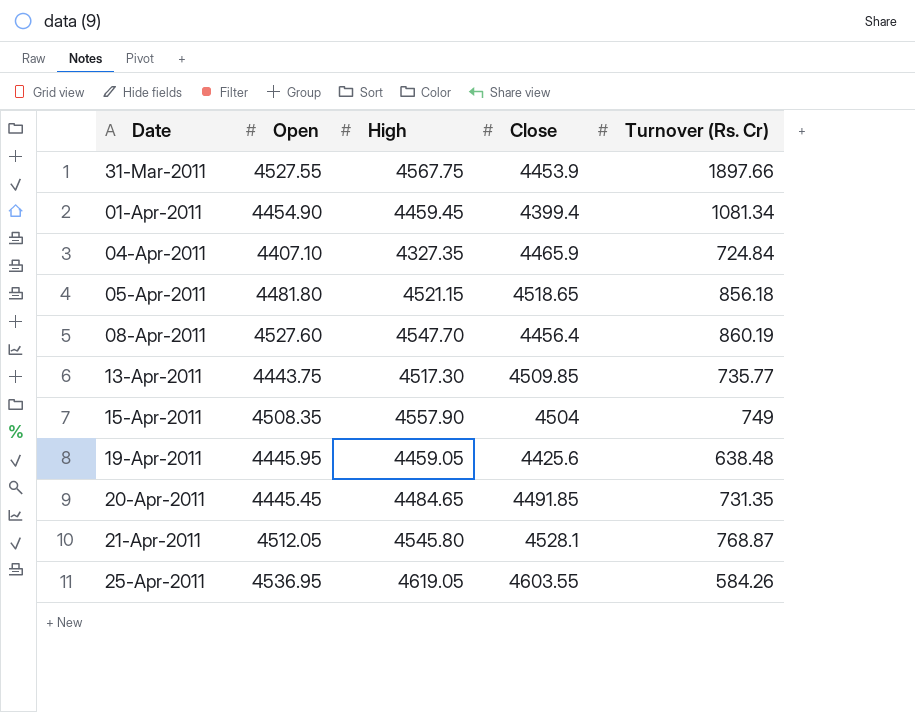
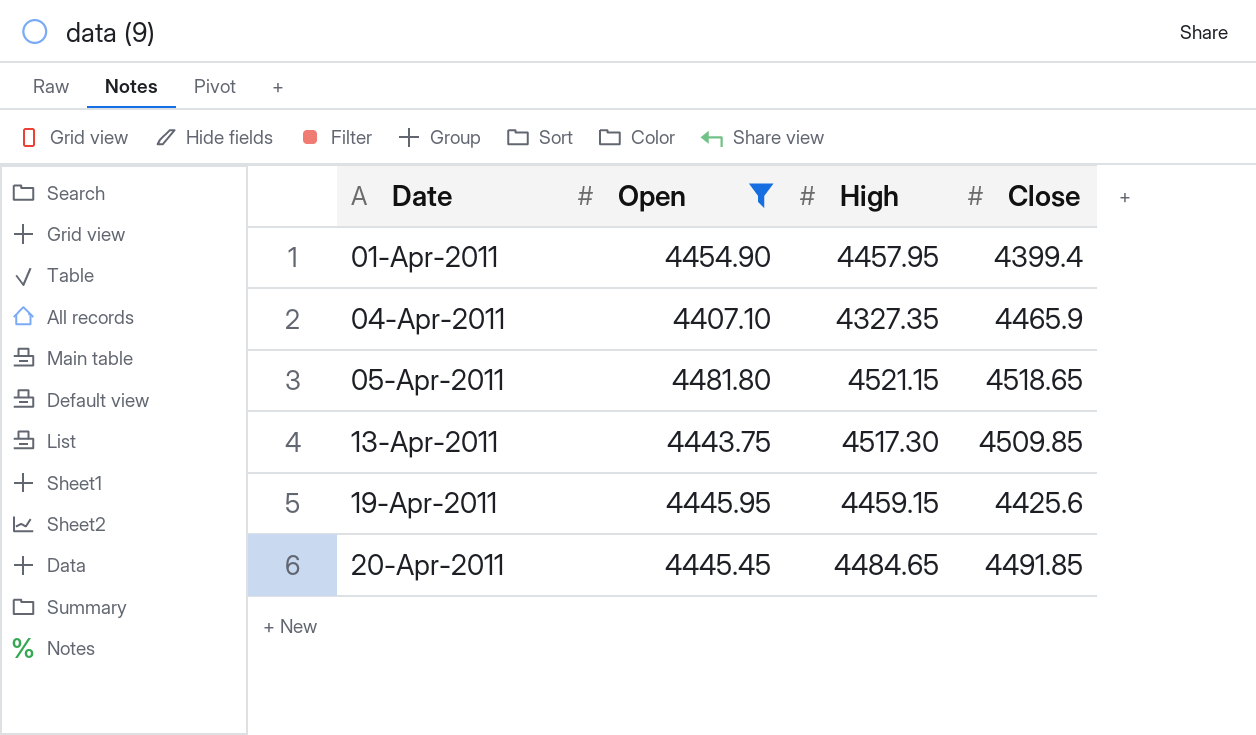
filter: none -> Open <= 4481.80
column Turnover (Rs. Cr) | position: 5 -> none
01-Apr-2011 | High: 4459.45 -> 4457.95
19-Apr-2011 | High: 4459.05 -> 4459.15

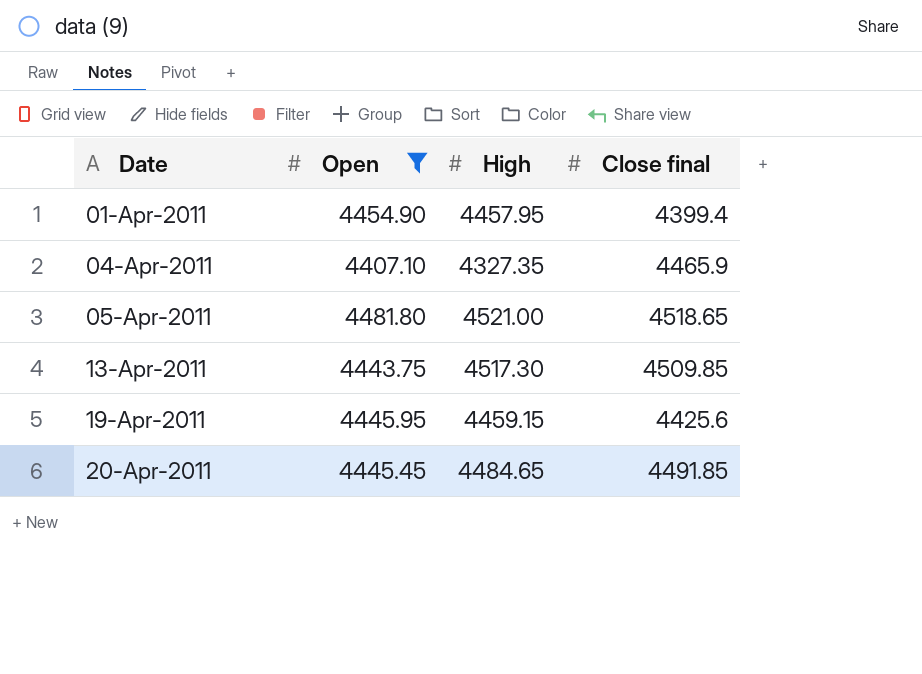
column name: Close -> Close final
05-Apr-2011 | High: 4521.15 -> 4521.00

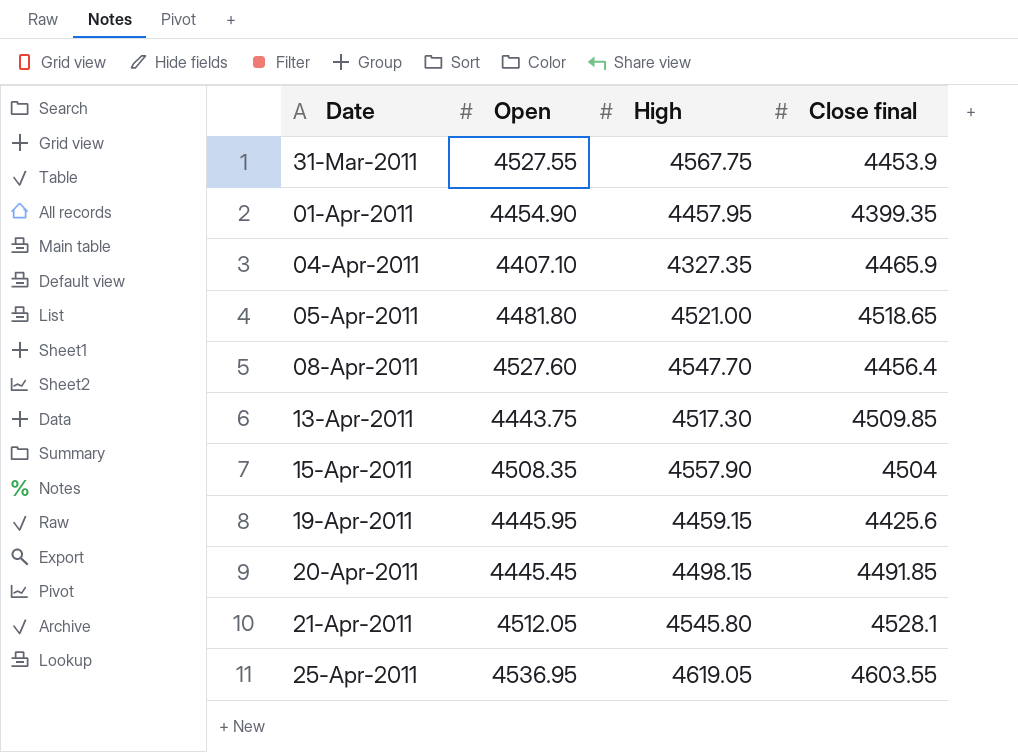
filter: Open <= 4481.80 -> none
01-Apr-2011 | Close final: 4399.4 -> 4399.35
20-Apr-2011 | High: 4484.65 -> 4498.15

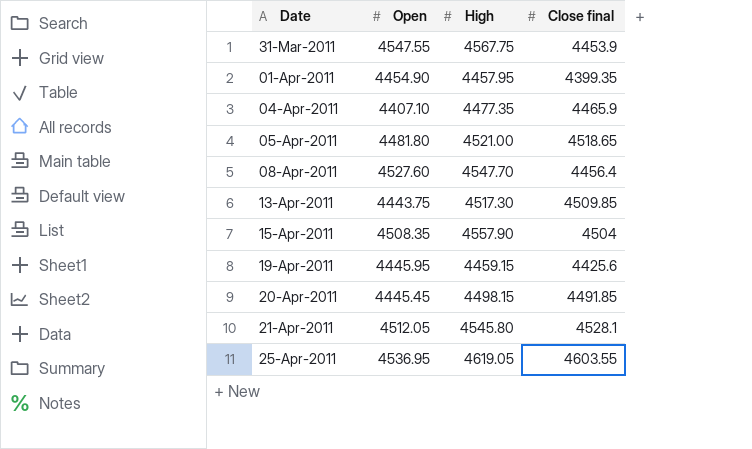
31-Mar-2011 | Open: 4527.55 -> 4547.55
04-Apr-2011 | High: 4327.35 -> 4477.35

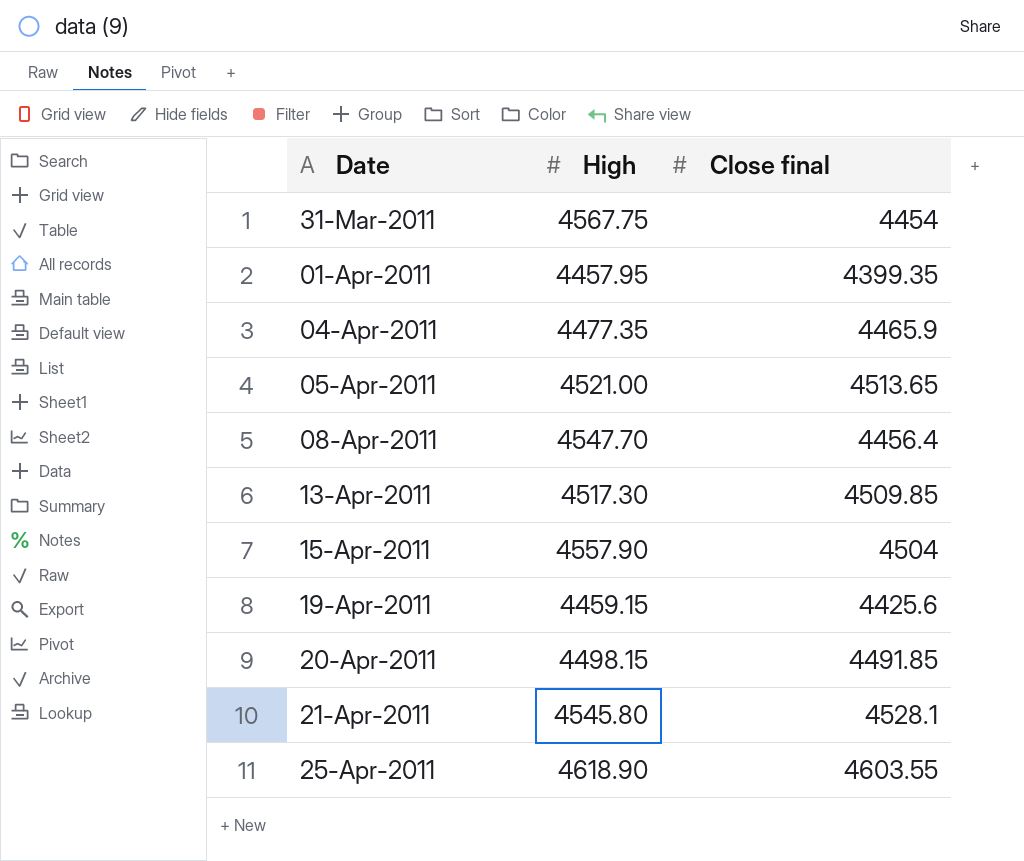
column Open | position: 2 -> none
31-Mar-2011 | Close final: 4453.9 -> 4454
05-Apr-2011 | Close final: 4518.65 -> 4513.65
25-Apr-2011 | High: 4619.05 -> 4618.90

